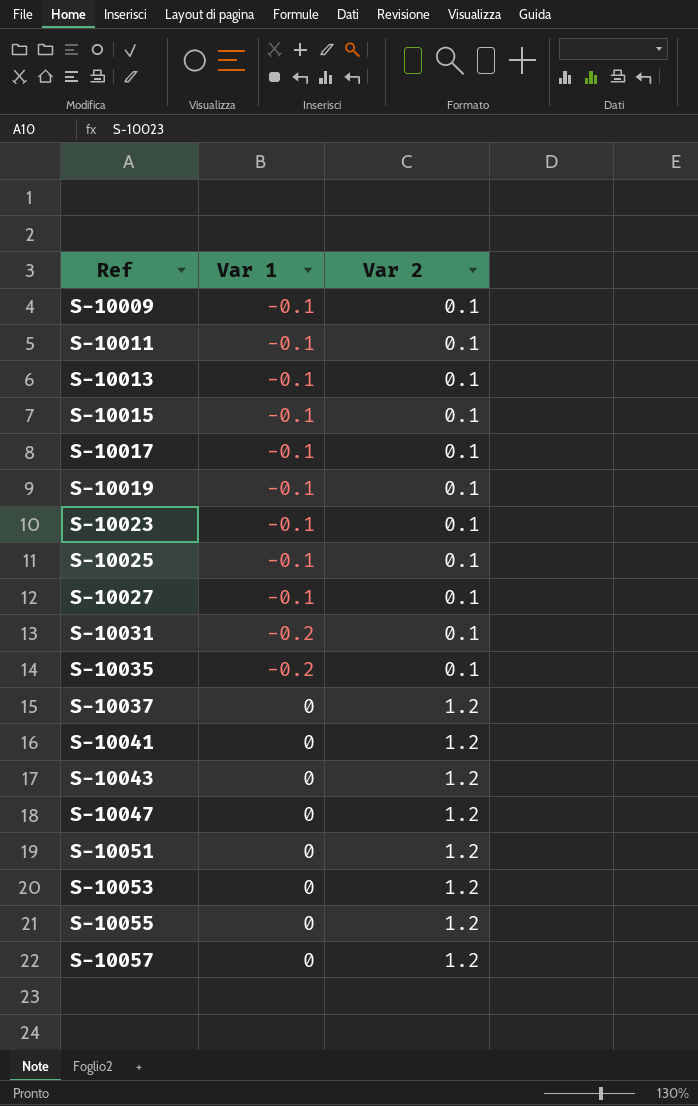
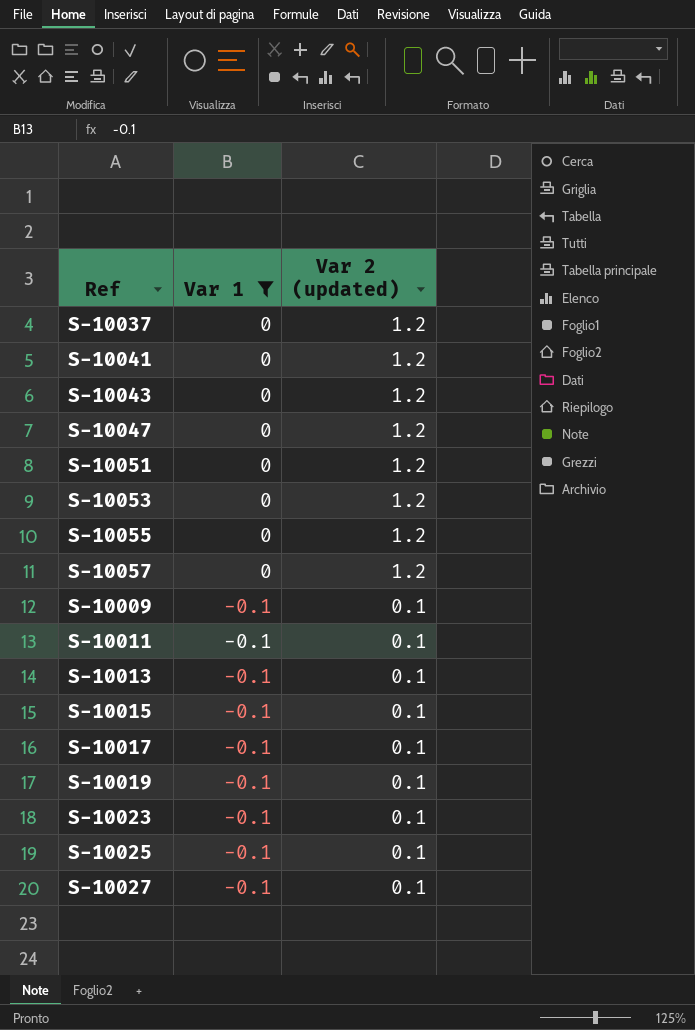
filter: none -> Var 1 != -0.2
row order: Ref ascending -> Var 1 descending
column name: Var 2 -> Var 2 (updated)

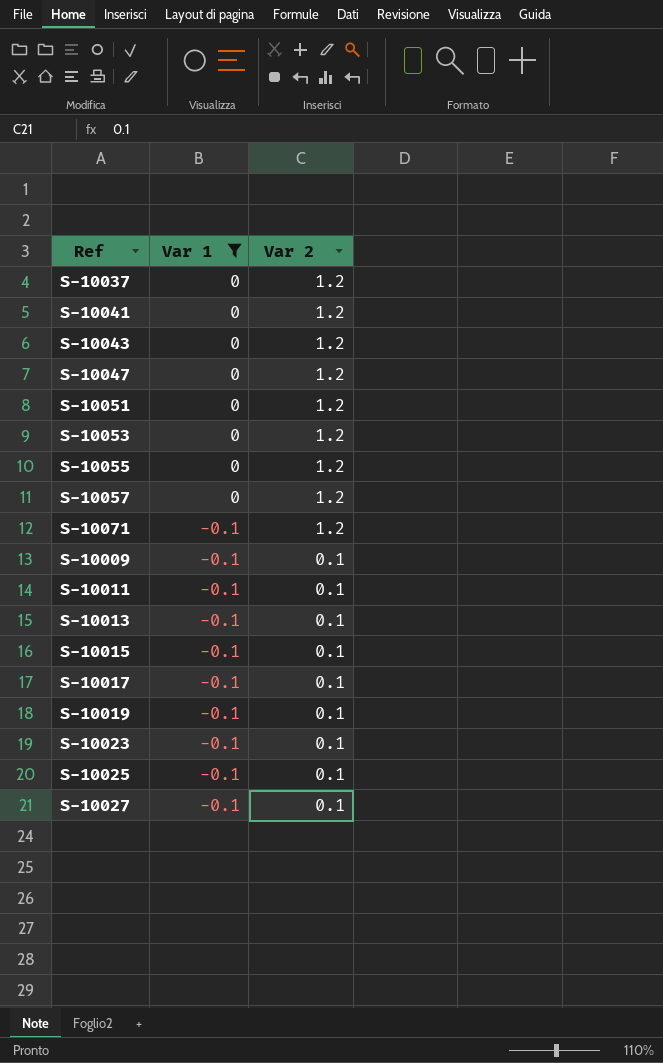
column name: Var 2 (updated) -> Var 2
row S-10071: none -> -0.1 | 1.2

